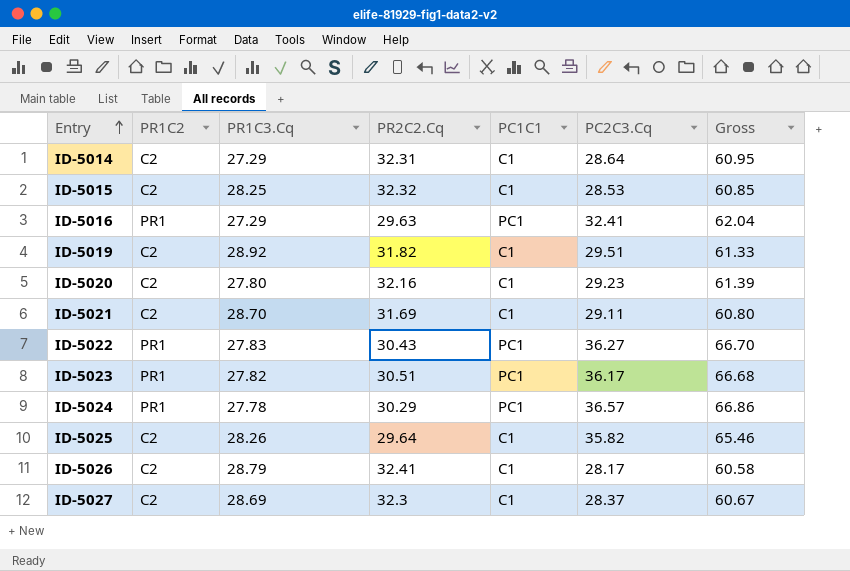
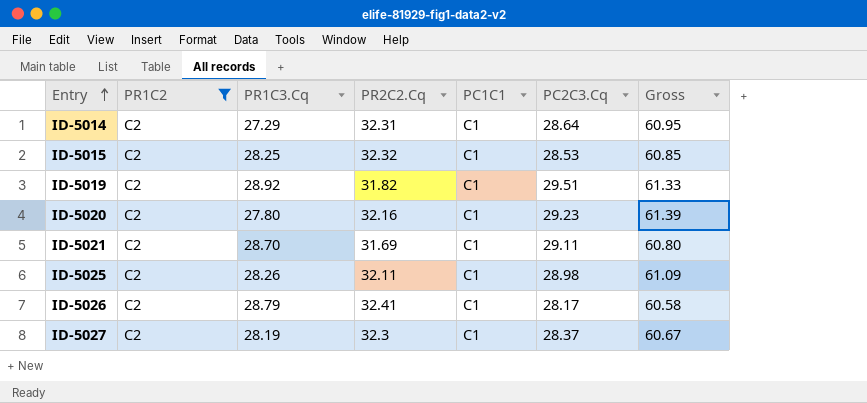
filter: none -> PR1C2 = C2
ID-5025 | PR2C2.Cq: 29.64 -> 32.11
ID-5025 | PC2C3.Cq: 35.82 -> 28.98
ID-5025 | Gross: 65.46 -> 61.09
ID-5027 | PR1C3.Cq: 28.69 -> 28.19

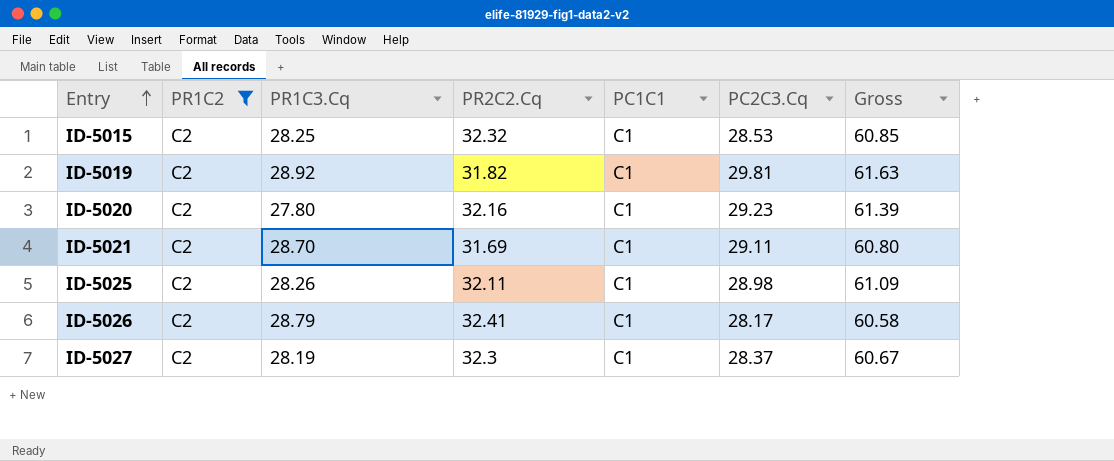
row ID-5014: C2 | 27.29 | 32.31 | C1 | 28.64 | 60.95 -> none
ID-5019 | PC2C3.Cq: 29.51 -> 29.81
ID-5019 | Gross: 61.33 -> 61.63

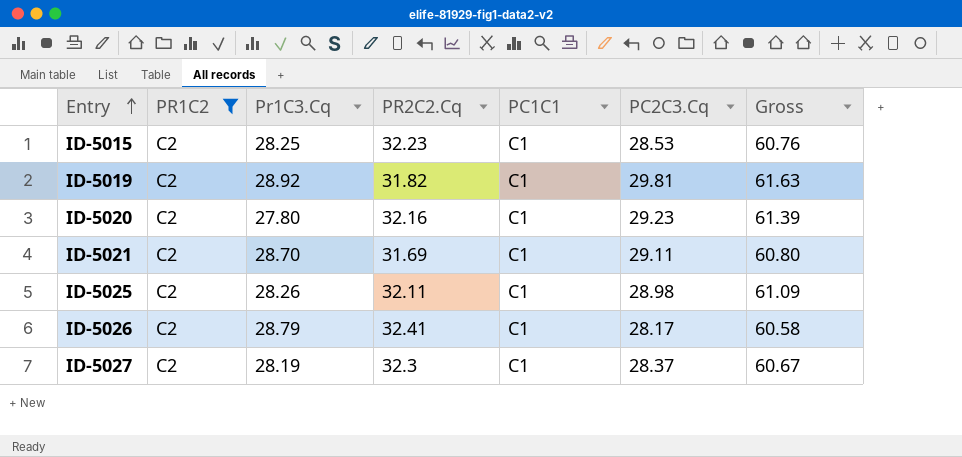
column name: PR1C3.Cq -> Pr1C3.Cq
ID-5015 | PR2C2.Cq: 32.32 -> 32.23
ID-5015 | Gross: 60.85 -> 60.76

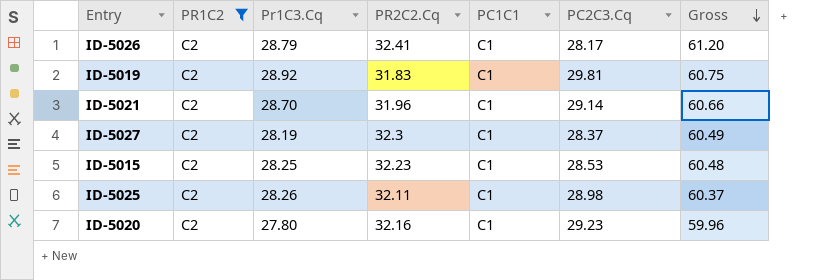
row order: Entry ascending -> Gross descending
column Gross | formula: [PR2C2.Cq] + [PC2C3.Cq] -> [Pr1C3.Cq] + [PR2C2.Cq]
ID-5019 | PR2C2.Cq: 31.82 -> 31.83
ID-5021 | PR2C2.Cq: 31.69 -> 31.96
ID-5021 | PC2C3.Cq: 29.11 -> 29.14

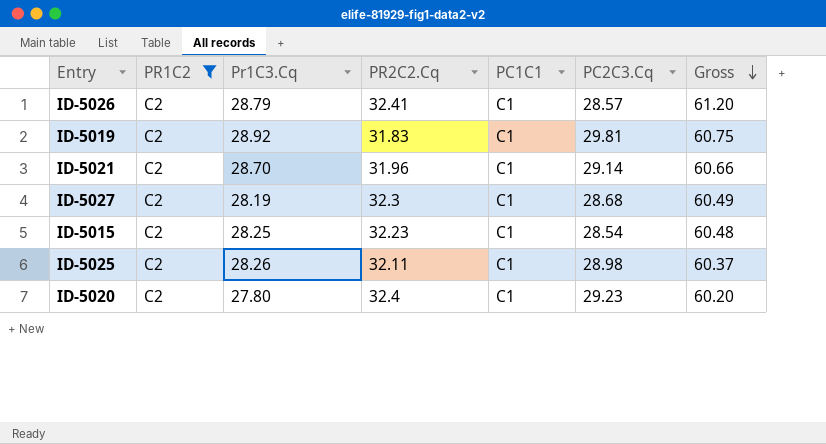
ID-5026 | PC2C3.Cq: 28.17 -> 28.57
ID-5027 | PC2C3.Cq: 28.37 -> 28.68
ID-5015 | PC2C3.Cq: 28.53 -> 28.54
ID-5020 | PR2C2.Cq: 32.16 -> 32.4
ID-5020 | Gross: 59.96 -> 60.20

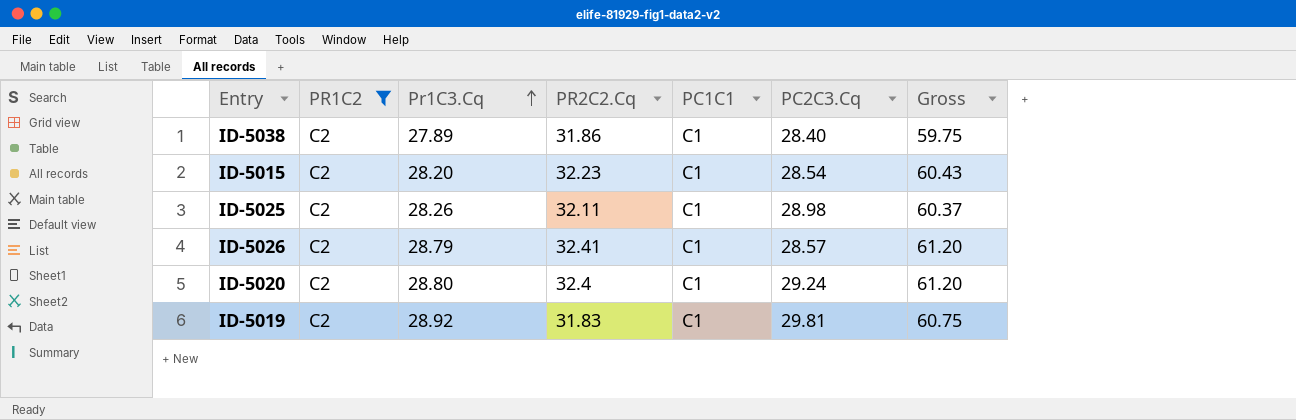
row order: Gross descending -> Pr1C3.Cq ascending
row ID-5021: C2 | 28.70 | 31.96 | C1 | 29.14 | 60.66 -> none
row ID-5027: C2 | 28.19 | 32.3 | C1 | 28.68 | 60.49 -> none
row ID-5038: none -> C2 | 27.89 | 31.86 | C1 | 28.40 | 59.75
ID-5015 | Pr1C3.Cq: 28.25 -> 28.20
ID-5015 | Gross: 60.48 -> 60.43
ID-5020 | Pr1C3.Cq: 27.80 -> 28.80
ID-5020 | PC2C3.Cq: 29.23 -> 29.24
ID-5020 | Gross: 60.20 -> 61.20

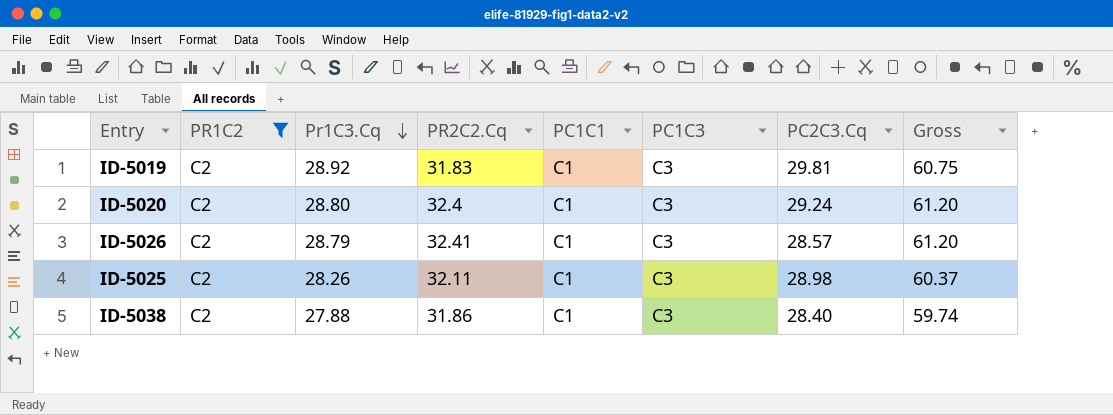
row order: Pr1C3.Cq ascending -> Pr1C3.Cq descending
column PC1C3 | position: none -> 6
row ID-5015: C2 | 28.20 | 32.23 | C1 | 28.54 | 60.43 -> none
ID-5038 | Pr1C3.Cq: 27.89 -> 27.88
ID-5038 | Gross: 59.75 -> 59.74

